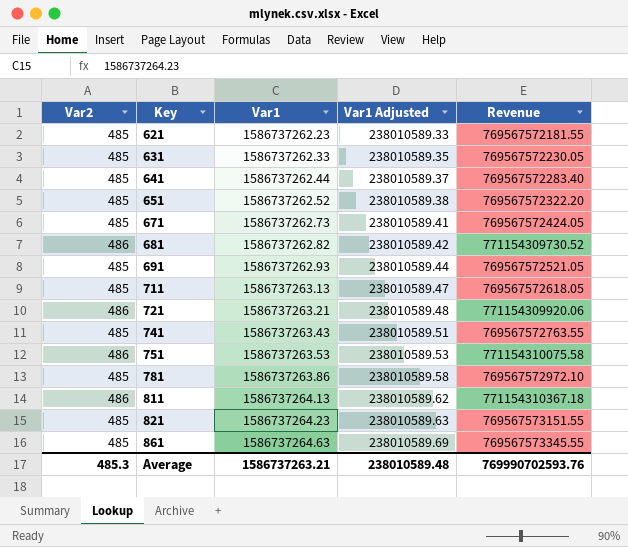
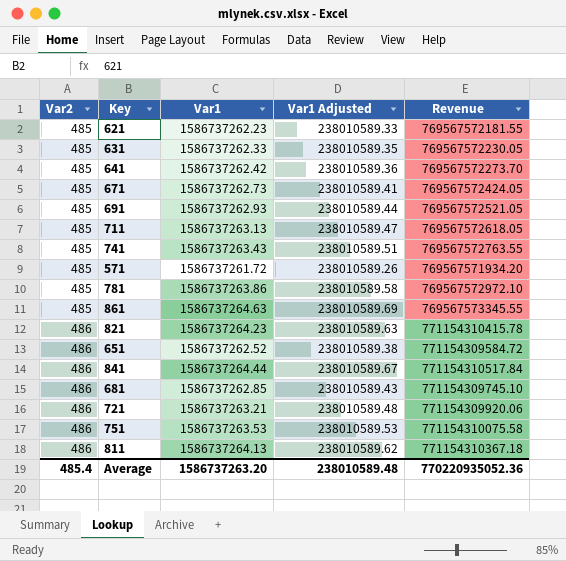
row order: Key ascending -> Var2 ascending
641 | Var1: 1586737262.44 -> 1586737262.42
641 | Var1 Adjusted: 238010589.37 -> 238010589.36
641 | Revenue: 769567572283.40 -> 769567572273.70
row 571: none -> 485 | 1586737261.72 | 238010589.26 | 769567571934.20
821 | Var2: 485 -> 486
821 | Revenue: 769567573151.55 -> 771154310415.78
651 | Var2: 485 -> 486
651 | Revenue: 769567572322.20 -> 771154309584.72
row 841: none -> 486 | 1586737264.44 | 238010589.67 | 771154310517.84
681 | Var1: 1586737262.82 -> 1586737262.85
681 | Var1 Adjusted: 238010589.42 -> 238010589.43
681 | Revenue: 771154309730.52 -> 771154309745.10
Average | Var2: 485.3 -> 485.4
Average | Var1: 1586737263.21 -> 1586737263.20
Average | Revenue: 769990702593.76 -> 770220935052.36

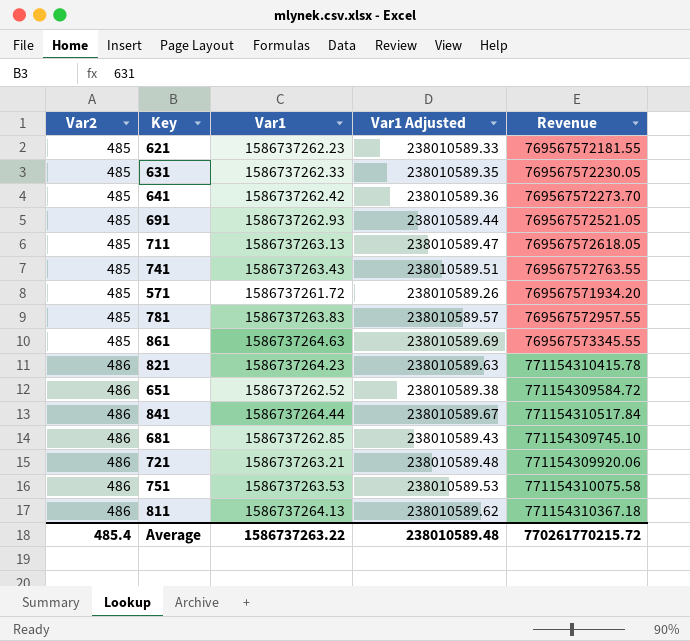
row 671: 485 | 1586737262.73 | 238010589.41 | 769567572424.05 -> none
781 | Var1: 1586737263.86 -> 1586737263.83
781 | Var1 Adjusted: 238010589.58 -> 238010589.57
781 | Revenue: 769567572972.10 -> 769567572957.55
Average | Var1: 1586737263.20 -> 1586737263.22
Average | Revenue: 770220935052.36 -> 770261770215.72

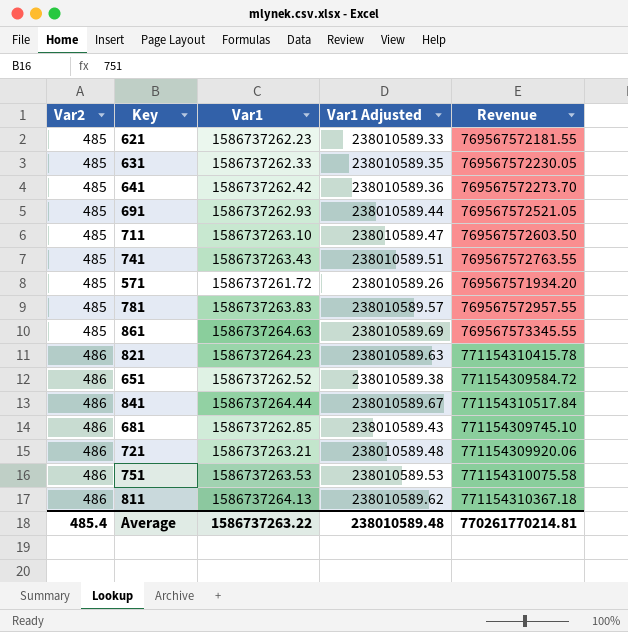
711 | Var1: 1586737263.13 -> 1586737263.10
711 | Revenue: 769567572618.05 -> 769567572603.50
Average | Revenue: 770261770215.72 -> 770261770214.81

